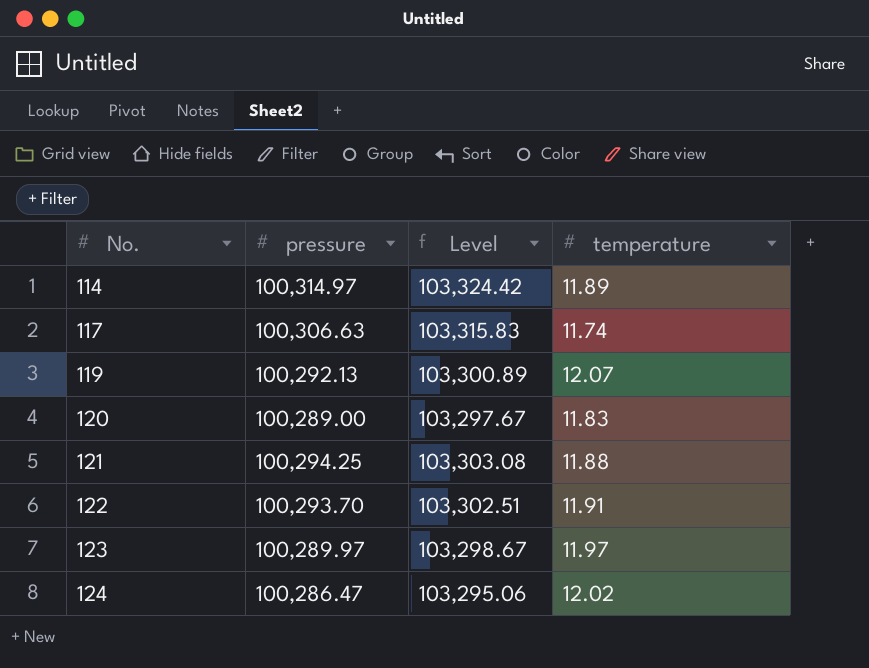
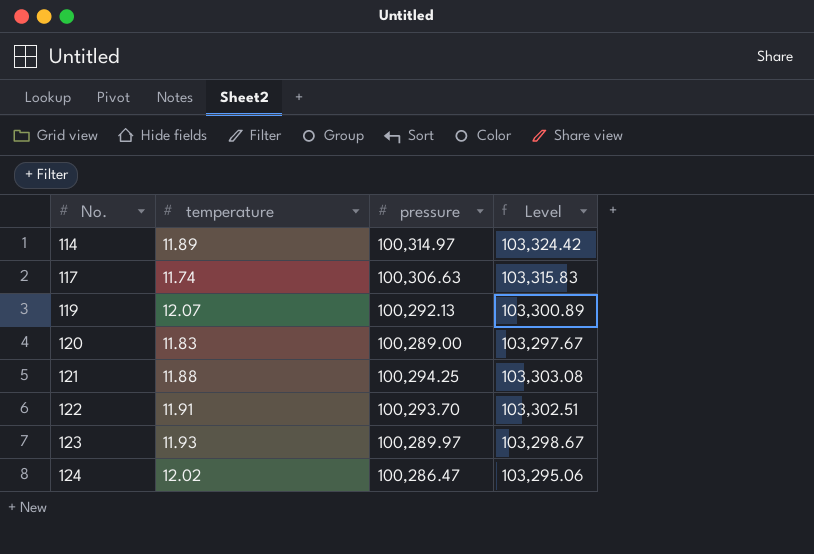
column temperature | position: 4 -> 2
123 | temperature: 11.97 -> 11.93

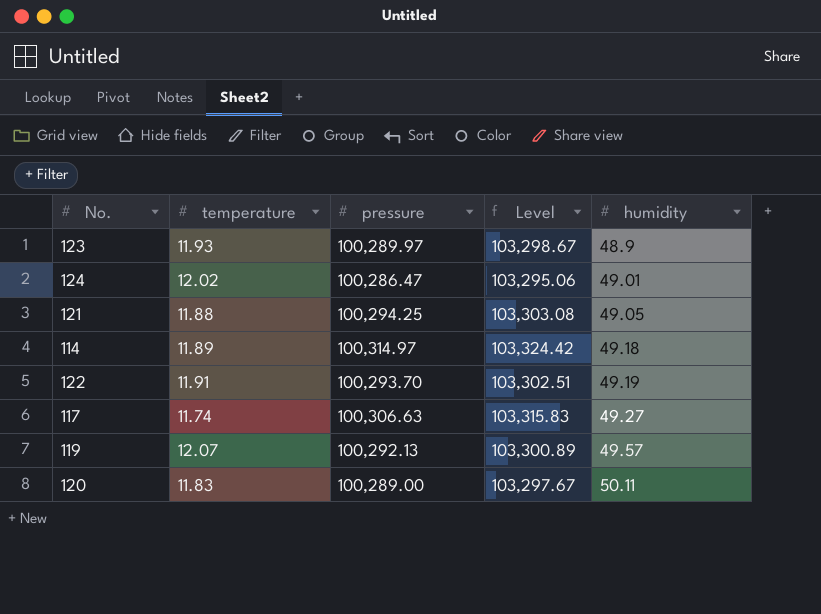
row order: No. ascending -> humidity ascending
column humidity | position: none -> 5

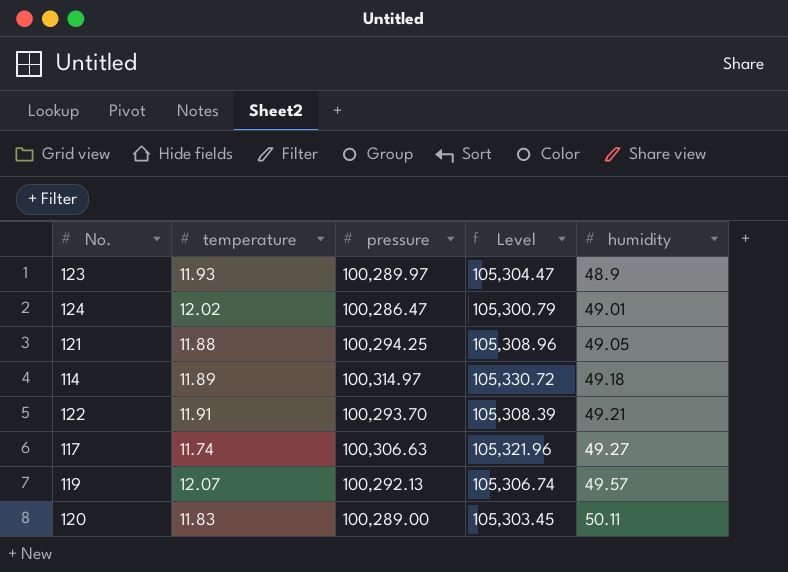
column Level | formula: [pressure] * 1.03 -> [pressure] * 1.05
122 | humidity: 49.19 -> 49.21

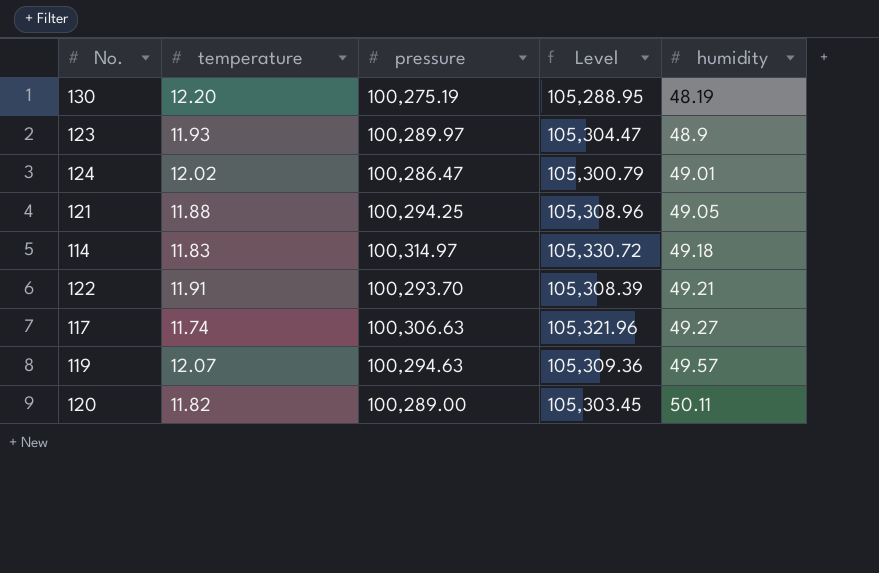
row 130: none -> 12.20 | 100,275.19 | 105,288.95 | 48.19
114 | temperature: 11.89 -> 11.83
119 | pressure: 100,292.13 -> 100,294.63
119 | Level: 105,306.74 -> 105,309.36
120 | temperature: 11.83 -> 11.82

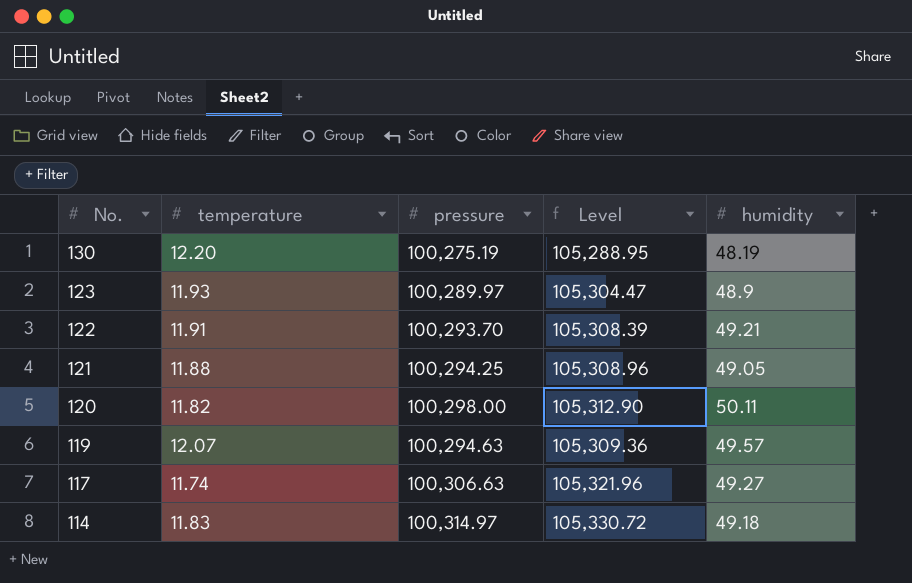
row order: humidity ascending -> No. descending
row 124: 12.02 | 100,286.47 | 105,300.79 | 49.01 -> none
120 | pressure: 100,289.00 -> 100,298.00
120 | Level: 105,303.45 -> 105,312.90

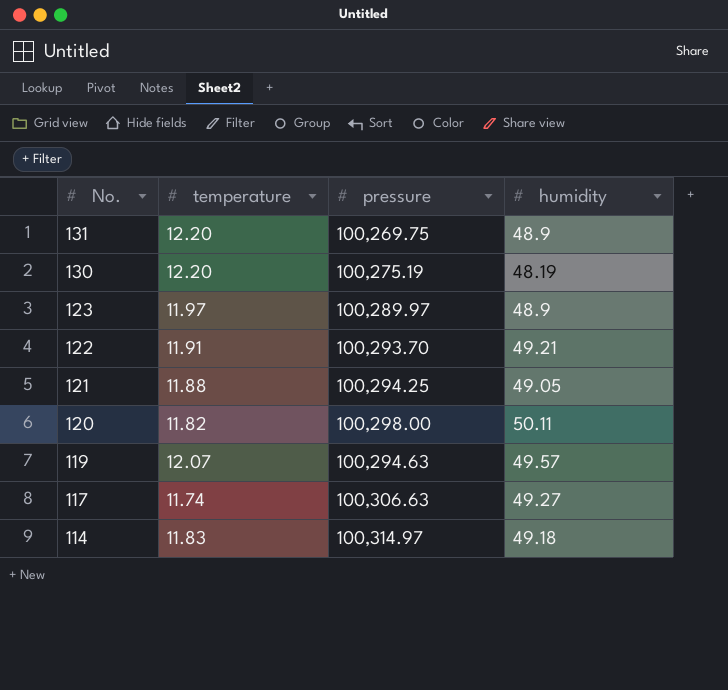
column Level | formula: [pressure] * 1.05 -> none
row 131: none -> 12.20 | 100,269.75 | 48.9
123 | temperature: 11.93 -> 11.97

